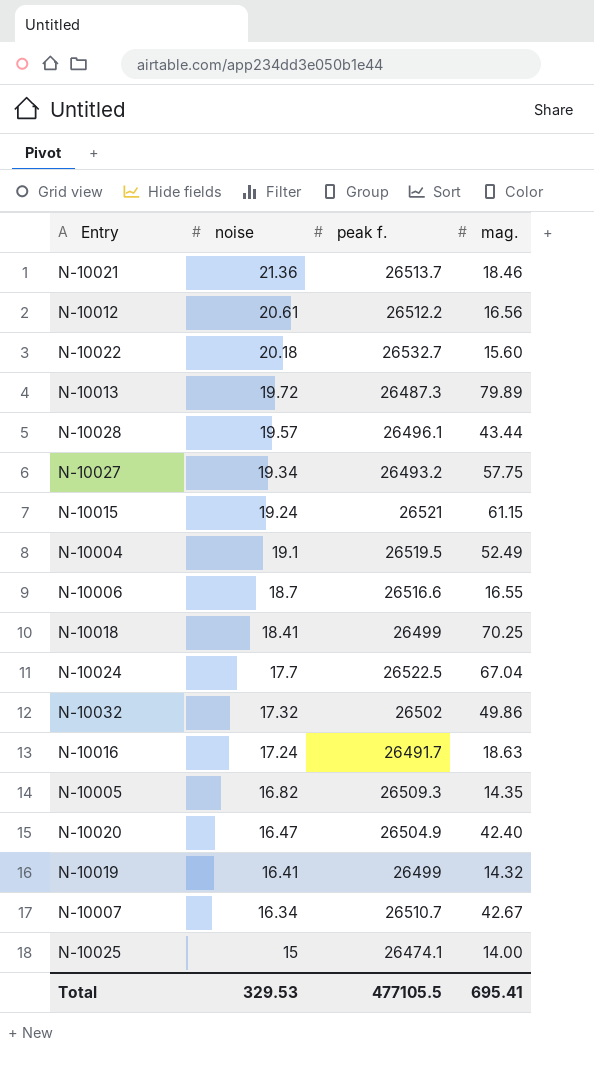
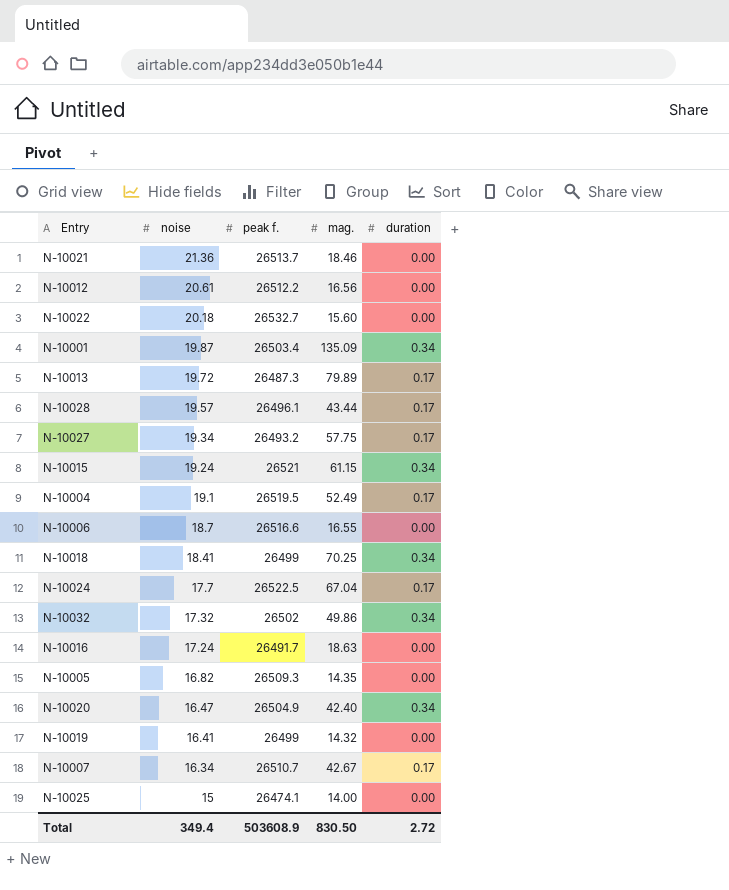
column duration | position: none -> 5
row N-10001: none -> 19.87 | 26503.4 | 135.09 | 0.34
Total | noise: 329.53 -> 349.4
Total | peak f.: 477105.5 -> 503608.9
Total | mag.: 695.41 -> 830.50

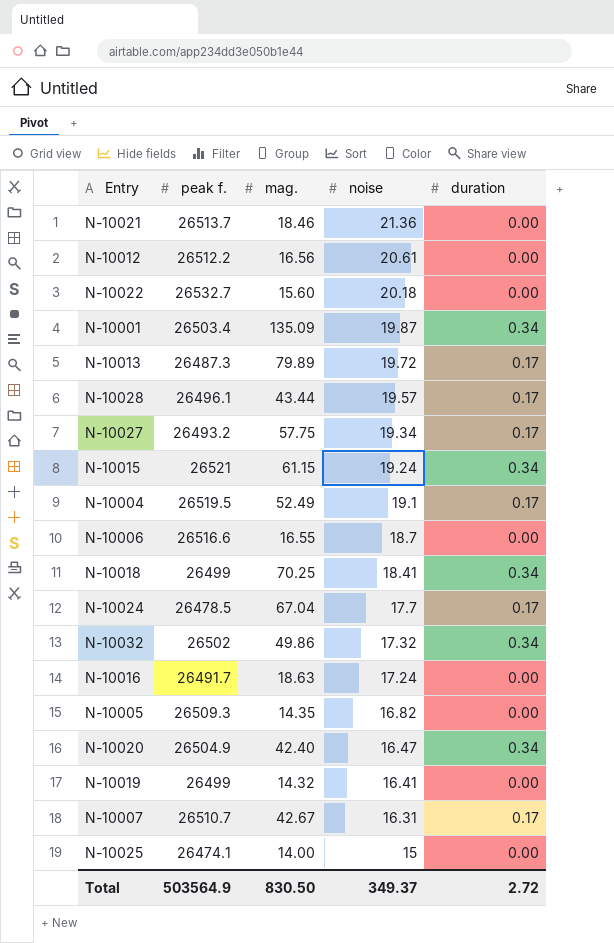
column noise | position: 2 -> 4
N-10024 | peak f.: 26522.5 -> 26478.5
N-10007 | noise: 16.34 -> 16.31
Total | peak f.: 503608.9 -> 503564.9
Total | noise: 349.4 -> 349.37

